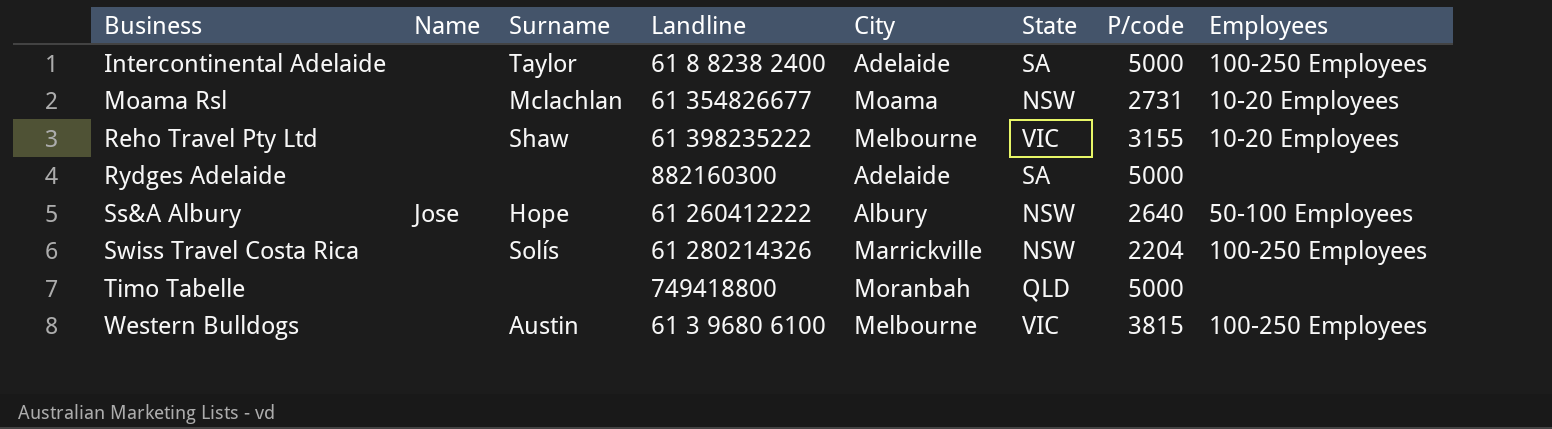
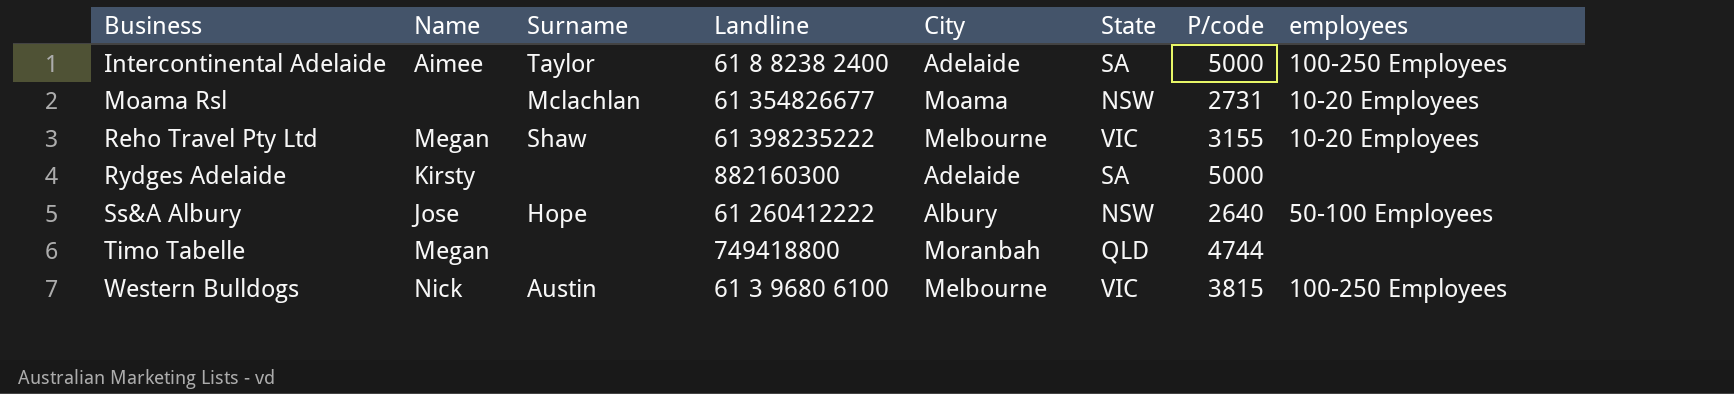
column name: Employees -> employees
row Swiss Travel Costa Rica: none | Solís | 61 280214326 | Marrickville | NSW | 2204 | 100-250 Employees -> none
Intercontinental Adelaide | Name: none -> Aimee
Reho Travel Pty Ltd | Name: none -> Megan
Rydges Adelaide | Name: none -> Kirsty
Timo Tabelle | Name: none -> Megan
Timo Tabelle | P/code: 5000 -> 4744
Western Bulldogs | Name: none -> Nick

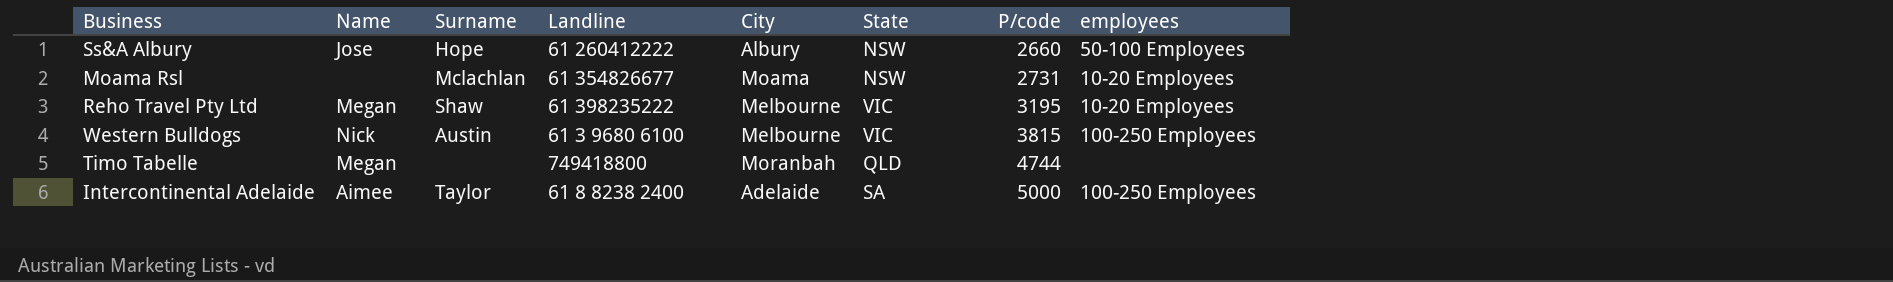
row order: Business ascending -> P/code ascending
row Rydges Adelaide: Kirsty | none | 882160300 | Adelaide | SA | 5000 | none -> none
Ss&A Albury | P/code: 2640 -> 2660
Reho Travel Pty Ltd | P/code: 3155 -> 3195

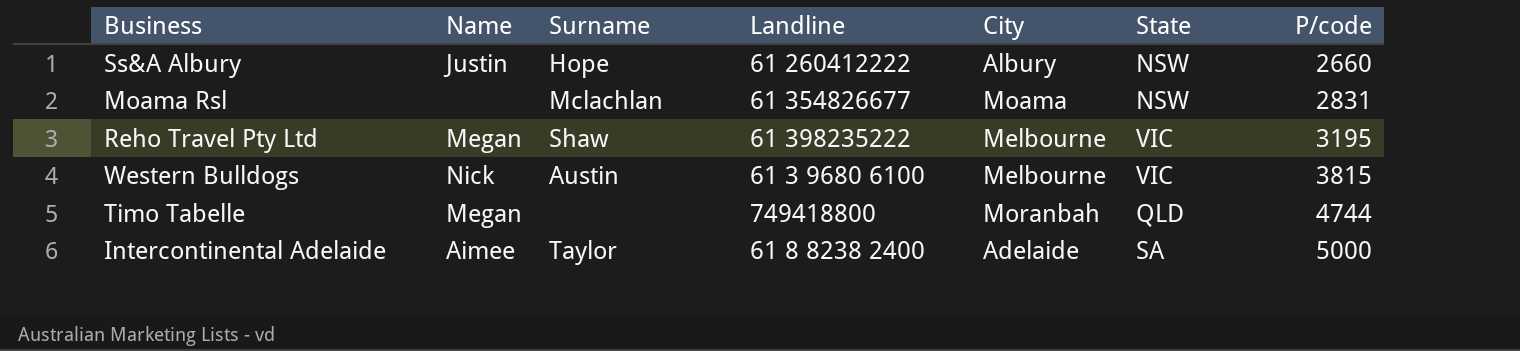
column employees | position: 8 -> none
Ss&A Albury | Name: Jose -> Justin
Moama Rsl | P/code: 2731 -> 2831

